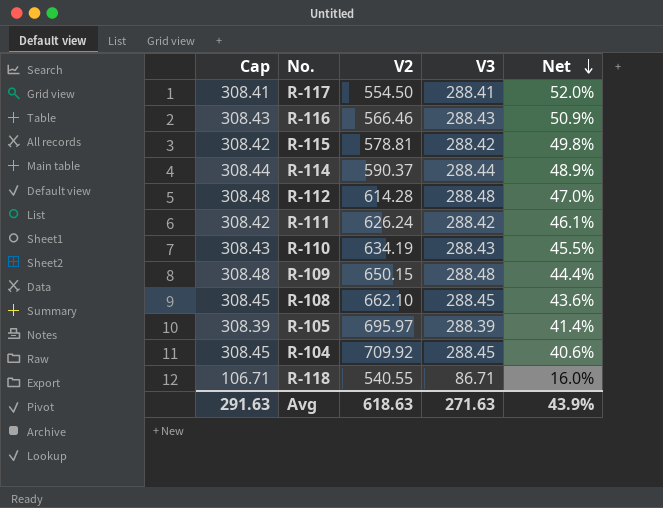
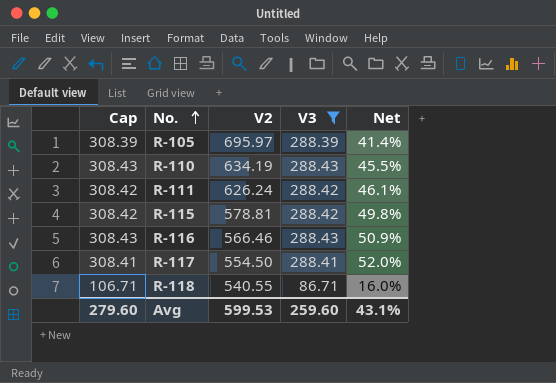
filter: none -> V3 <= 288.43
row order: Net descending -> No. ascending
Avg | Cap: 291.63 -> 279.60
Avg | V2: 618.63 -> 599.53
Avg | V3: 271.63 -> 259.60
Avg | Net: 43.9% -> 43.1%

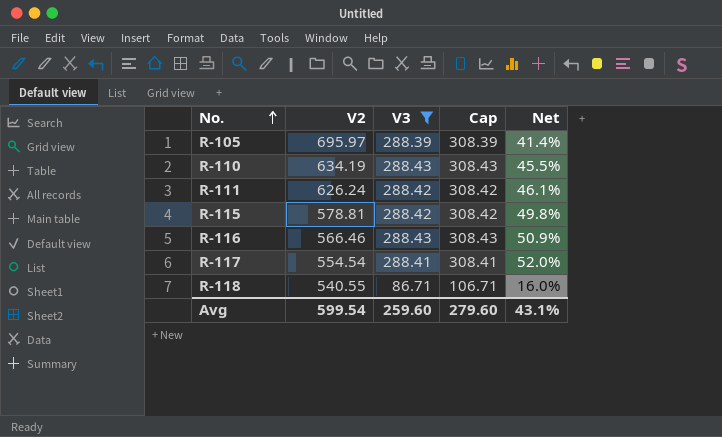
column Cap | position: 1 -> 4
R-117 | V2: 554.50 -> 554.54
Avg | V2: 599.53 -> 599.54

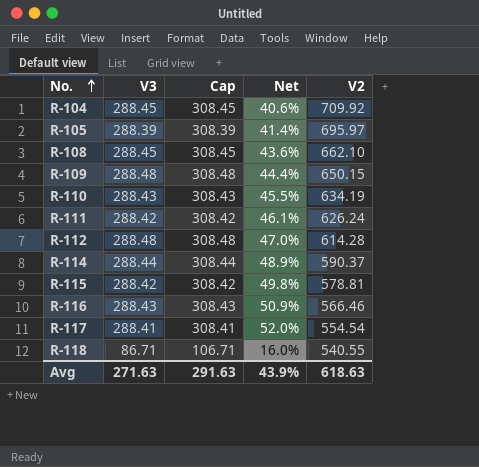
filter: V3 <= 288.43 -> none
column V2 | position: 2 -> 5
Avg | V3: 259.60 -> 271.63
Avg | Cap: 279.60 -> 291.63
Avg | Net: 43.1% -> 43.9%
Avg | V2: 599.54 -> 618.63

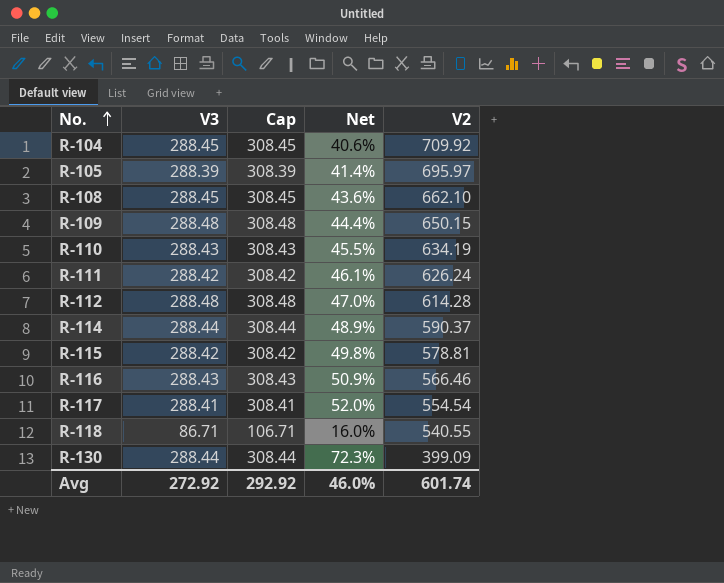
row R-130: none -> 288.44 | 308.44 | 72.3% | 399.09
Avg | V3: 271.63 -> 272.92
Avg | Cap: 291.63 -> 292.92
Avg | Net: 43.9% -> 46.0%
Avg | V2: 618.63 -> 601.74

